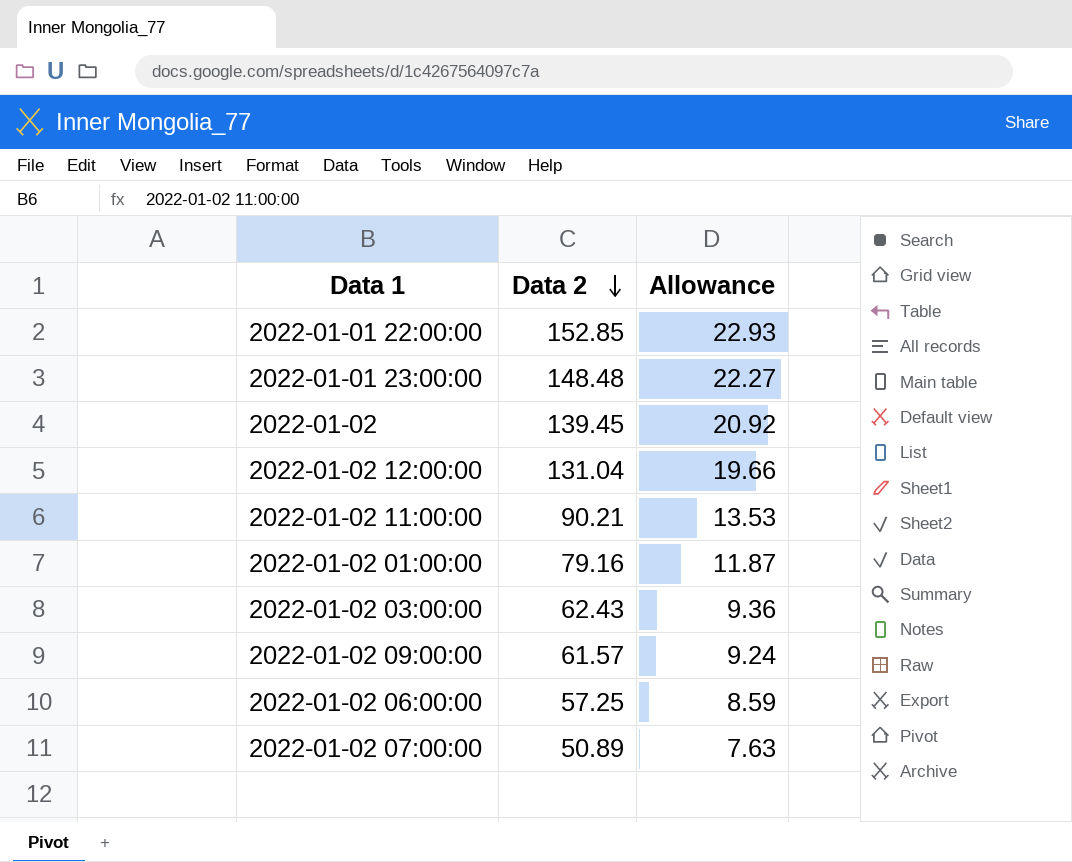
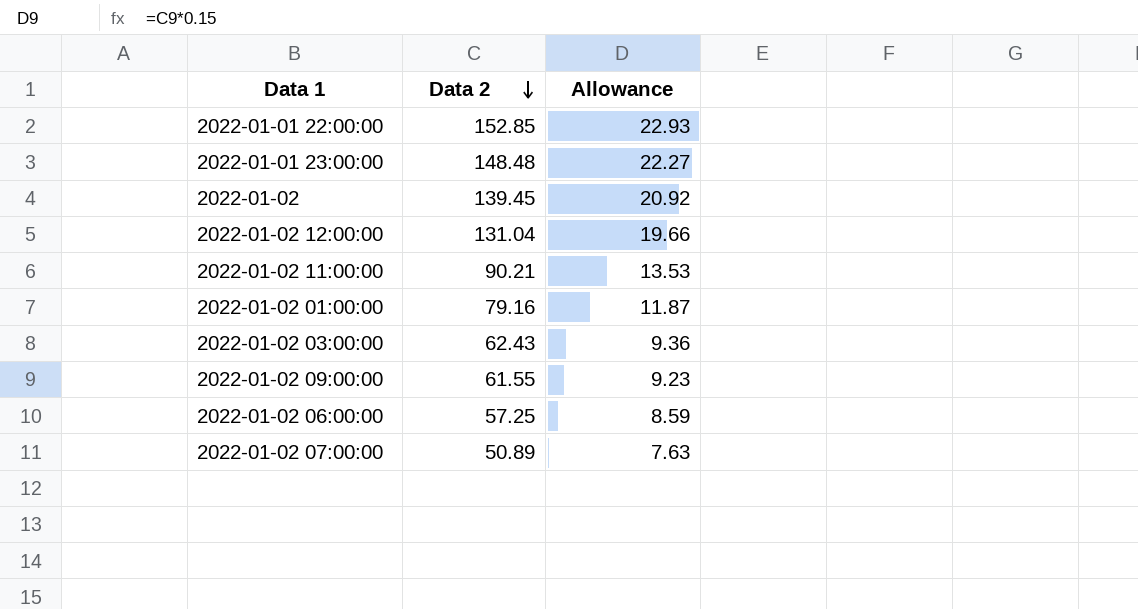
2022-01-02 09:00:00 | Data 2: 61.57 -> 61.55
2022-01-02 09:00:00 | Allowance: 9.24 -> 9.23

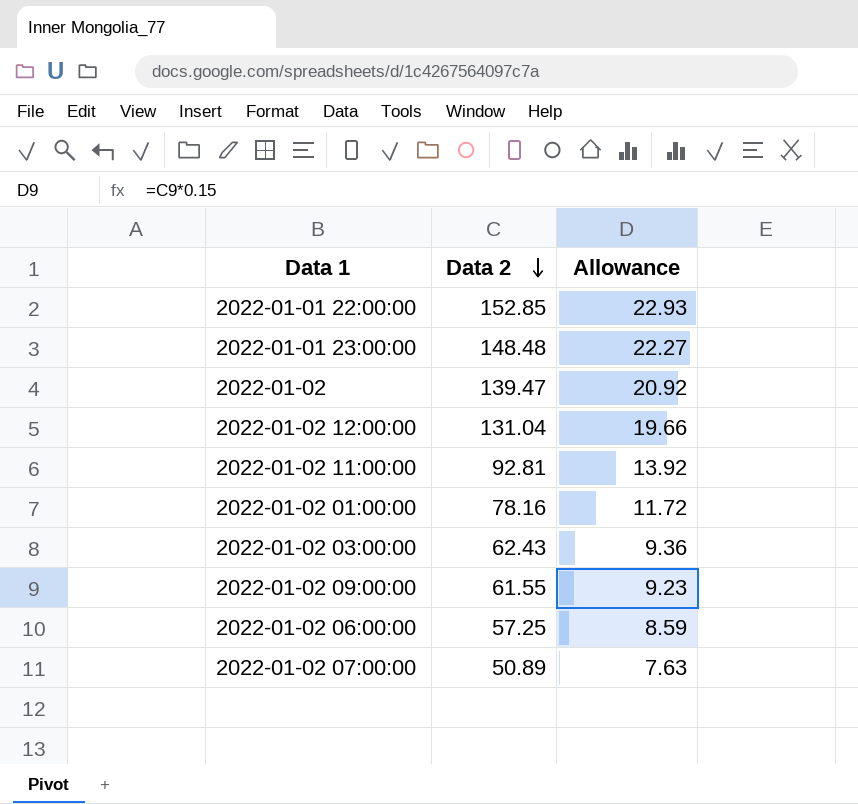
2022-01-02 | Data 2: 139.45 -> 139.47
2022-01-02 11:00:00 | Data 2: 90.21 -> 92.81
2022-01-02 11:00:00 | Allowance: 13.53 -> 13.92
2022-01-02 01:00:00 | Data 2: 79.16 -> 78.16
2022-01-02 01:00:00 | Allowance: 11.87 -> 11.72

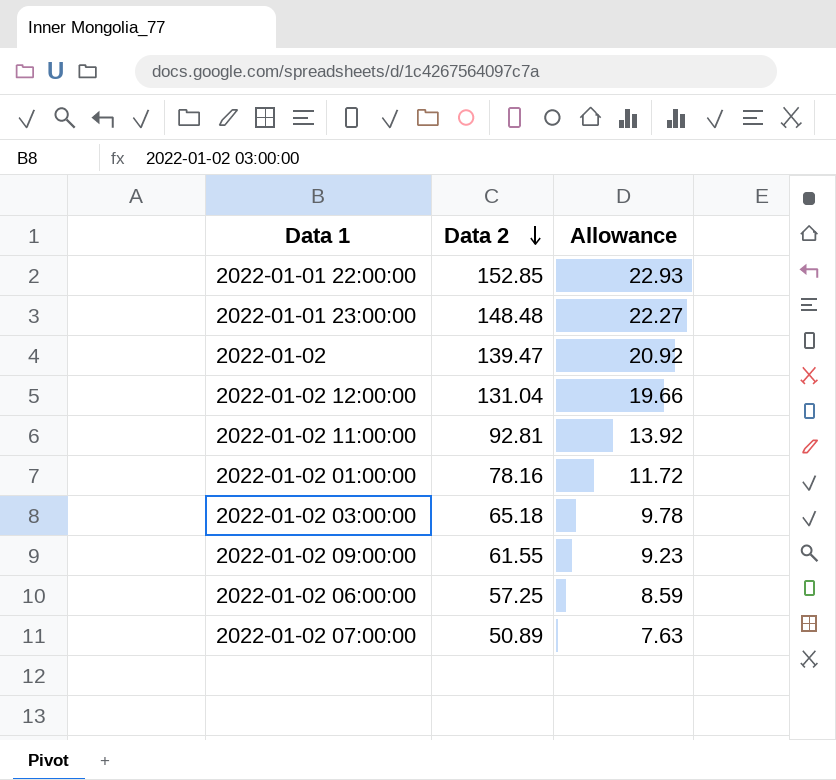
2022-01-02 03:00:00 | Data 2: 62.43 -> 65.18
2022-01-02 03:00:00 | Allowance: 9.36 -> 9.78

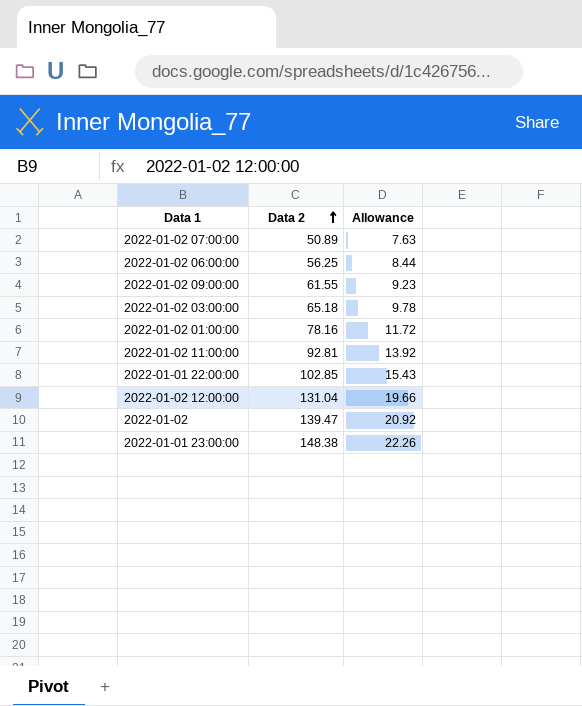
row order: Data 2 descending -> Data 2 ascending
2022-01-02 06:00:00 | Data 2: 57.25 -> 56.25
2022-01-02 06:00:00 | Allowance: 8.59 -> 8.44
2022-01-01 22:00:00 | Data 2: 152.85 -> 102.85
2022-01-01 22:00:00 | Allowance: 22.93 -> 15.43
2022-01-01 23:00:00 | Data 2: 148.48 -> 148.38
2022-01-01 23:00:00 | Allowance: 22.27 -> 22.26

